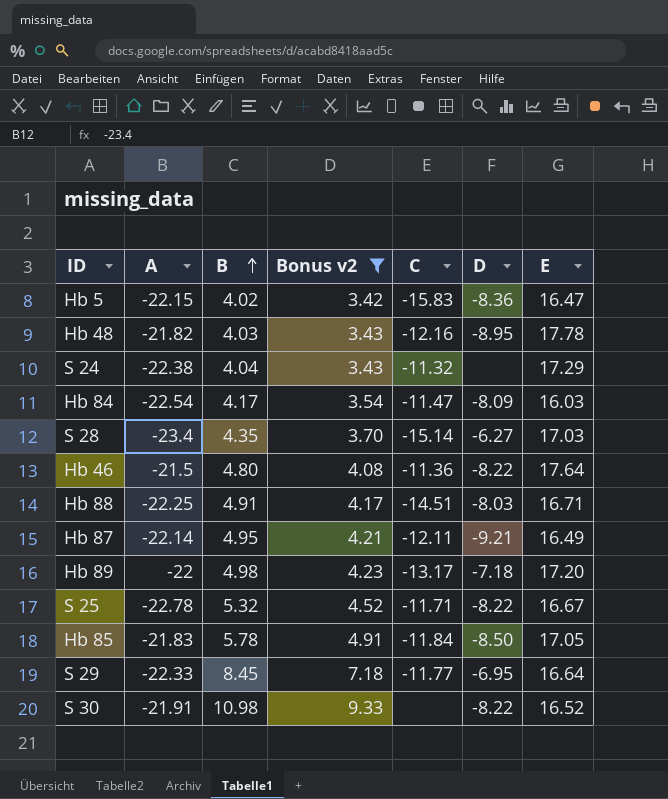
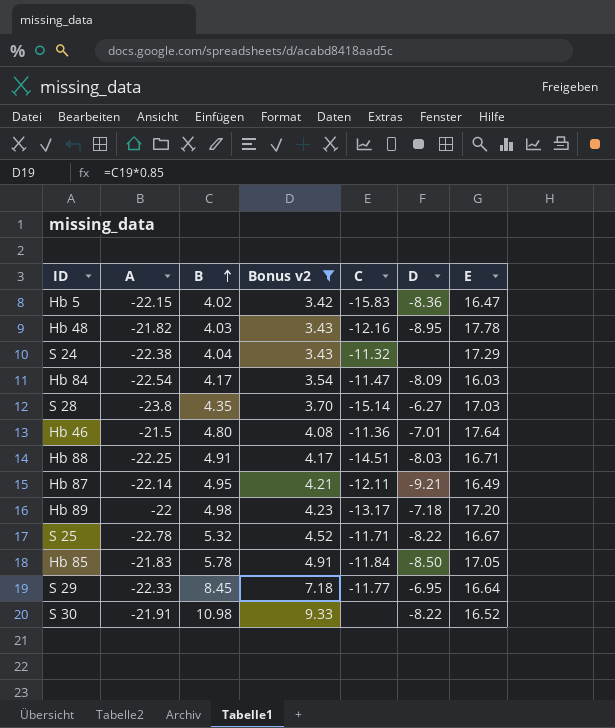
S 28 | A: -23.4 -> -23.8
Hb 46 | D: -8.22 -> -7.01

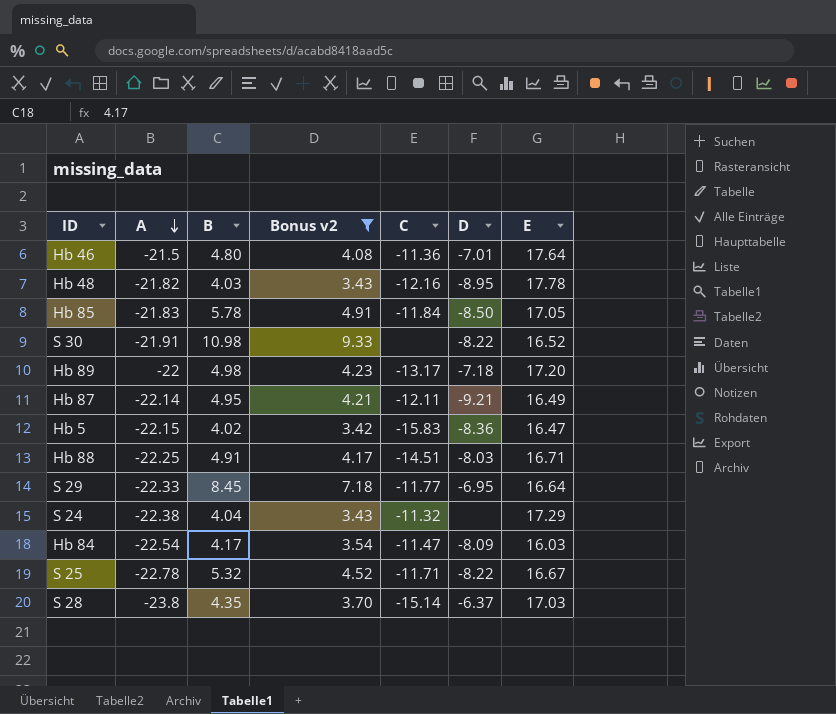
row order: B ascending -> A descending
S 28 | D: -6.27 -> -6.37

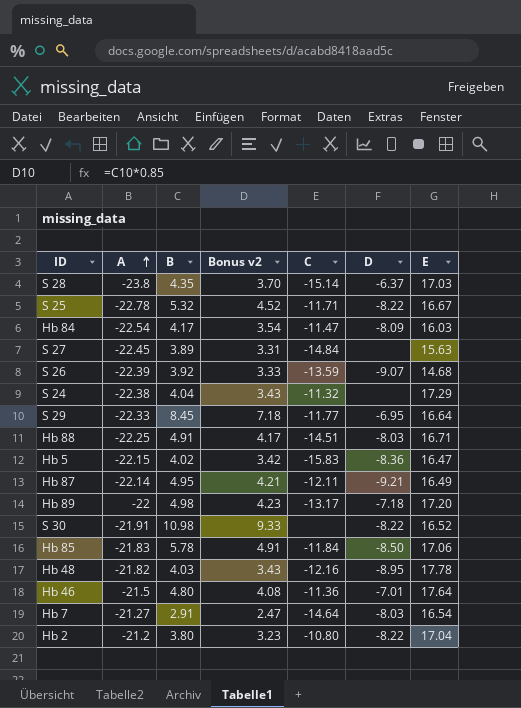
filter: Bonus v2 >= 3.42 -> none
row order: A descending -> A ascending
Hb 85 | E: 17.05 -> 17.06

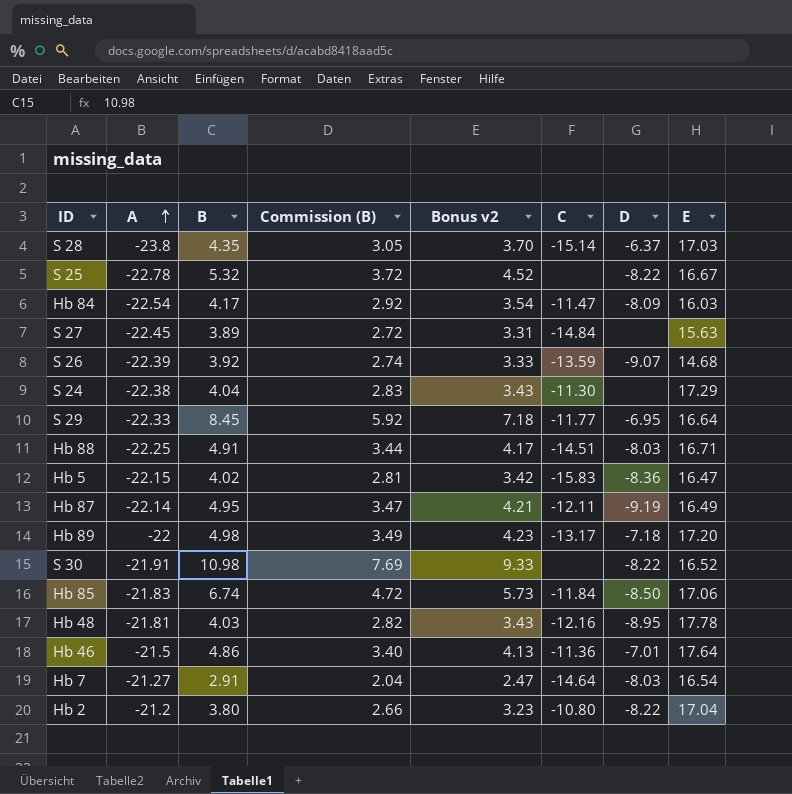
column Commission (B) | formula: none -> [B] * 0.7
S 25 | C: -11.71 -> none
S 24 | C: -11.32 -> -11.30
Hb 87 | D: -9.21 -> -9.19
Hb 85 | B: 5.78 -> 6.74
Hb 85 | Bonus v2: 4.91 -> 5.73
Hb 48 | A: -21.82 -> -21.81
Hb 46 | B: 4.80 -> 4.86
Hb 46 | Bonus v2: 4.08 -> 4.13

